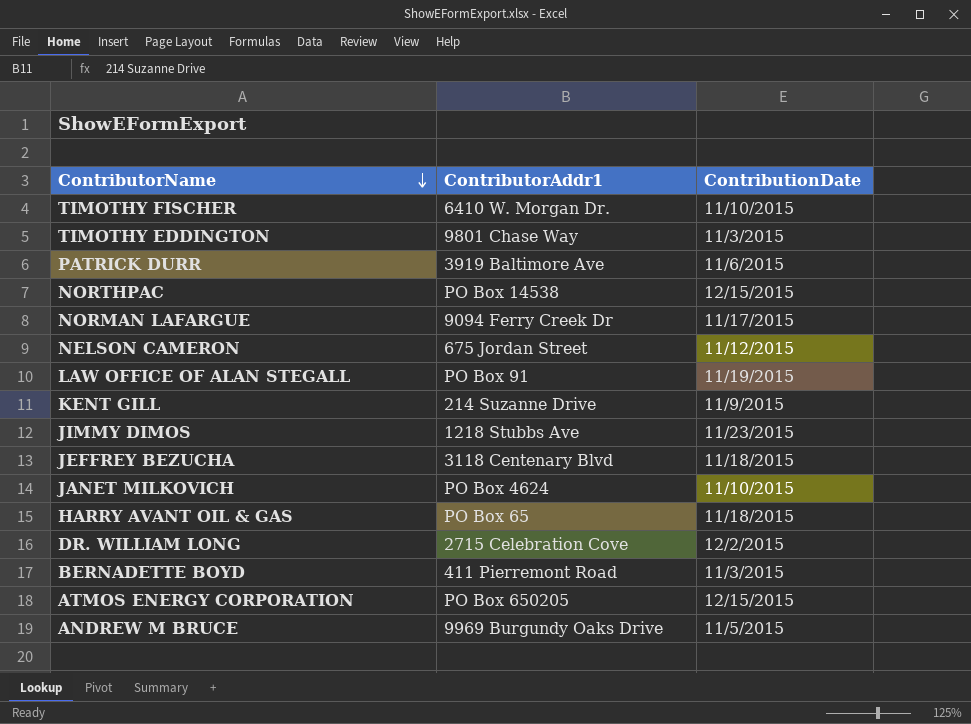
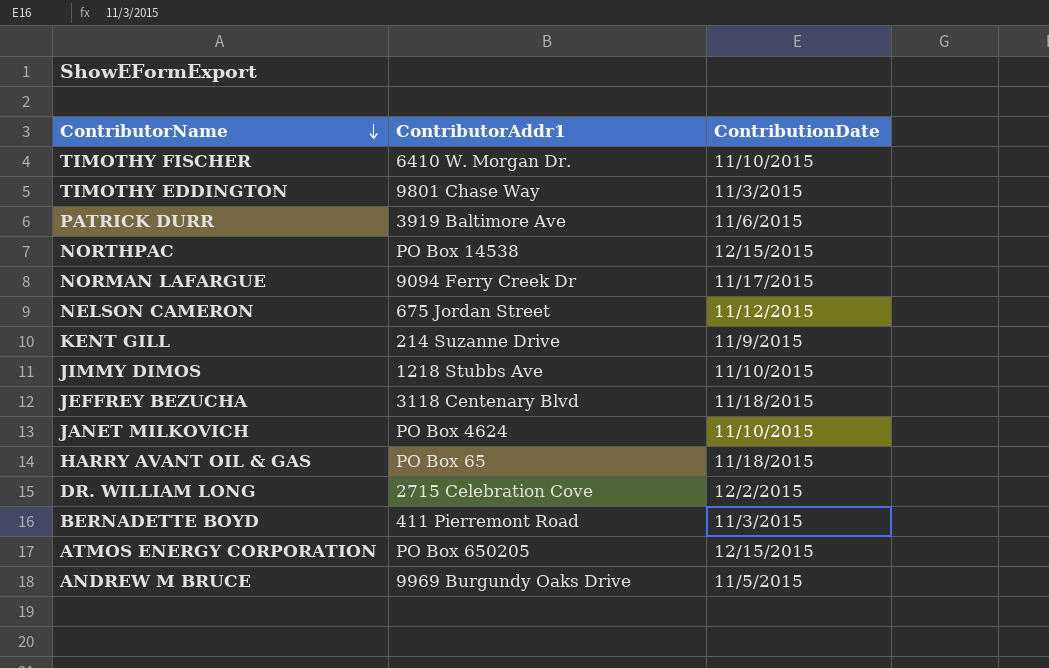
row LAW OFFICE OF ALAN STEGALL: PO Box 91 | 11/19/2015 -> none
JIMMY DIMOS | ContributionDate: 11/23/2015 -> 11/10/2015

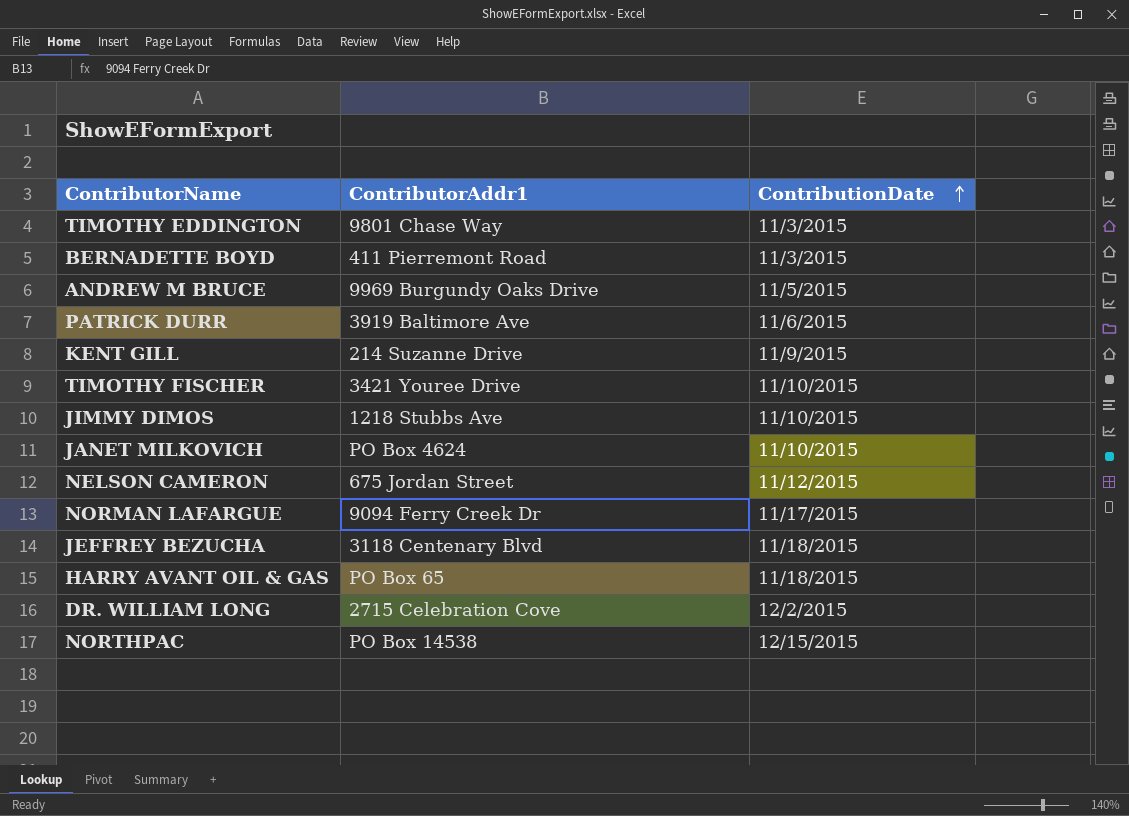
row order: ContributorName descending -> ContributionDate ascending
row ATMOS ENERGY CORPORATION: PO Box 650205 | 12/15/2015 -> none
TIMOTHY FISCHER | ContributorAddr1: 6410 W. Morgan Dr. -> 3421 Youree Drive

